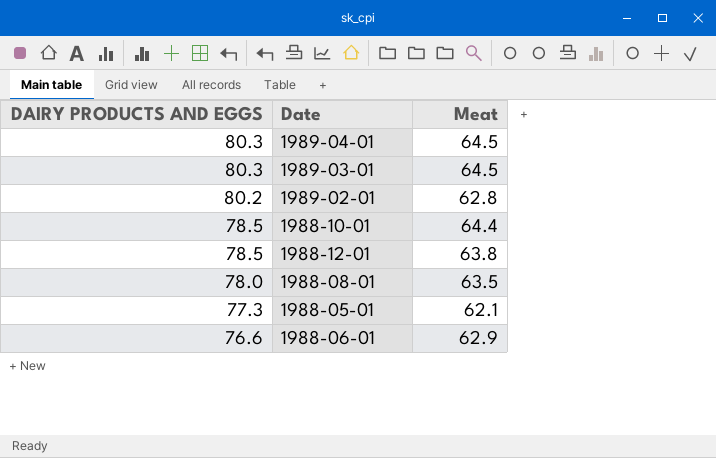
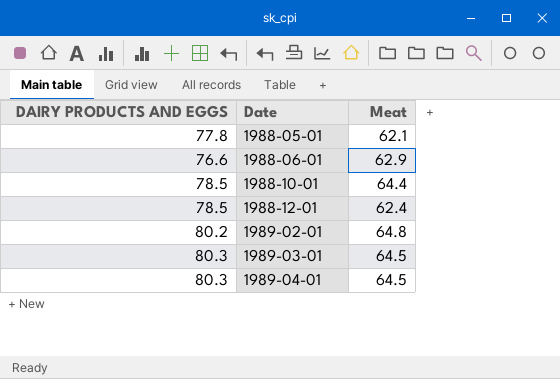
row order: DAIRY PRODUCTS AND EGGS descending -> Date ascending
row 1988-08-01: 78.0 | 63.5 -> none
1988-05-01 | DAIRY PRODUCTS AND EGGS: 77.3 -> 77.8
1988-12-01 | Meat: 63.8 -> 62.4
1989-02-01 | Meat: 62.8 -> 64.8

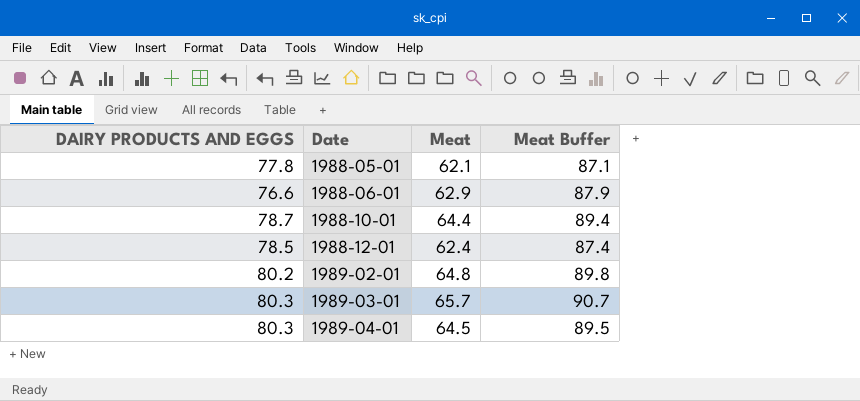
column Meat Buffer | formula: none -> [Meat] + 25
1988-10-01 | DAIRY PRODUCTS AND EGGS: 78.5 -> 78.7
1989-03-01 | Meat: 64.5 -> 65.7

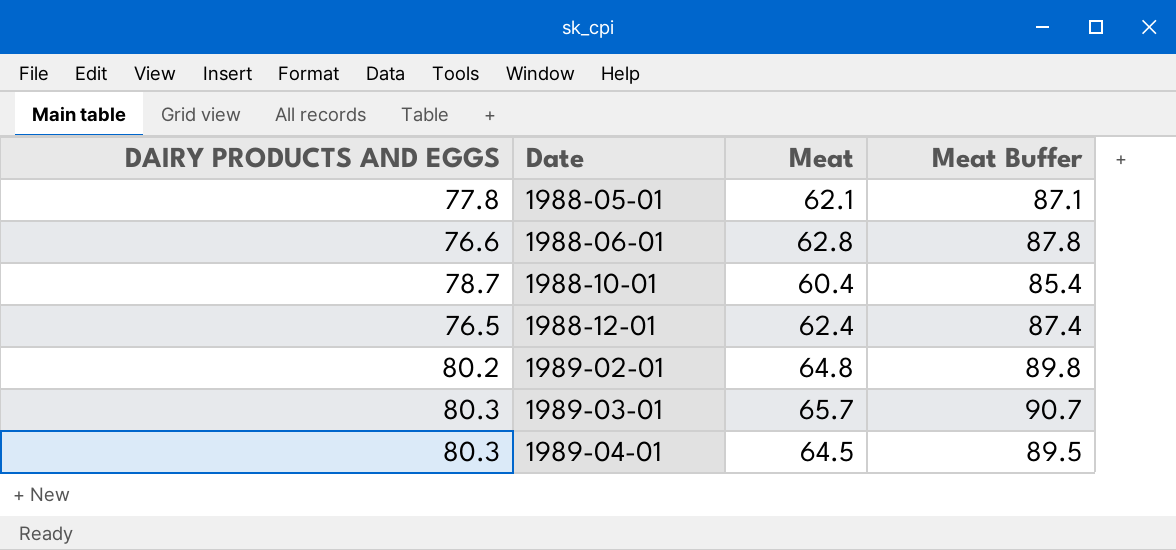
1988-06-01 | Meat: 62.9 -> 62.8
1988-06-01 | Meat Buffer: 87.9 -> 87.8
1988-10-01 | Meat: 64.4 -> 60.4
1988-10-01 | Meat Buffer: 89.4 -> 85.4
1988-12-01 | DAIRY PRODUCTS AND EGGS: 78.5 -> 76.5

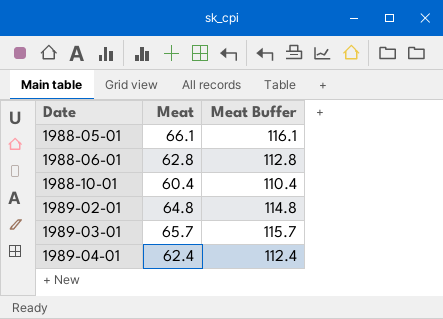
column DAIRY PRODUCTS AND EGGS | position: 1 -> none
column Meat Buffer | formula: [Meat] + 25 -> [Meat] + 50
row 1988-12-01: 76.5 | 62.4 | 87.4 -> none
1988-05-01 | Meat: 62.1 -> 66.1
1989-04-01 | Meat: 64.5 -> 62.4

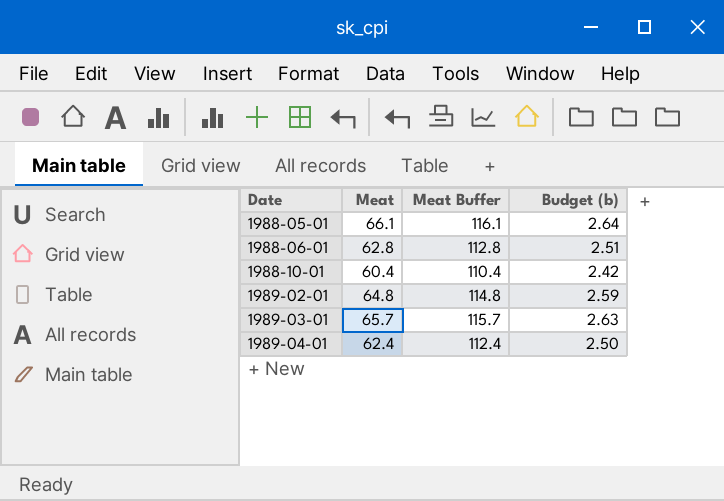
column Budget (b) | formula: none -> [Meat] * 0.04

